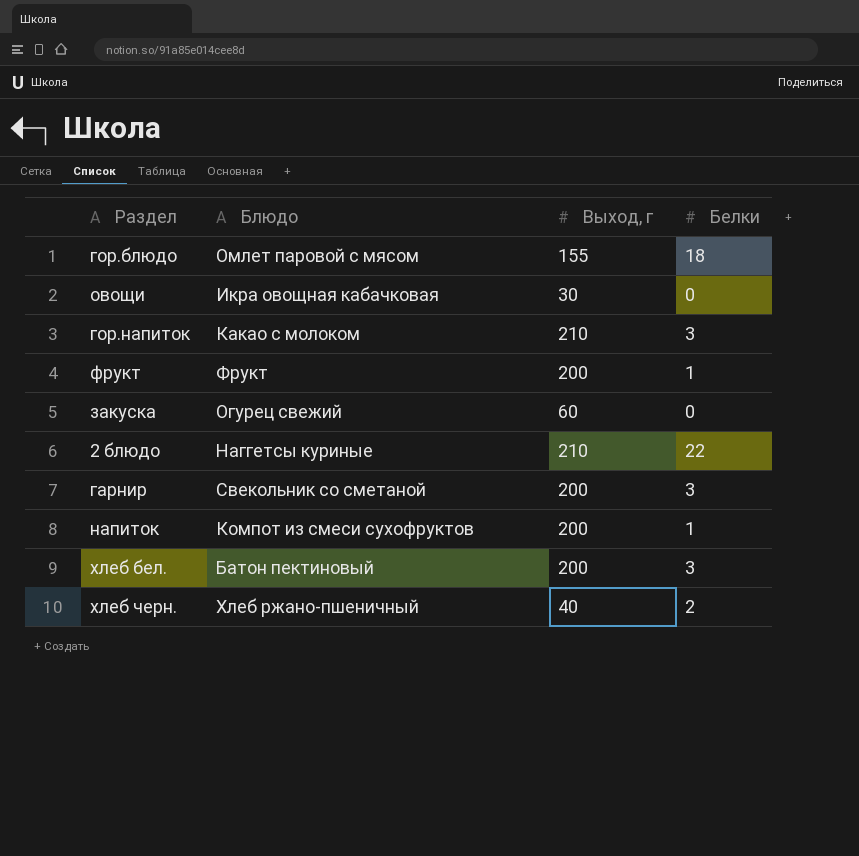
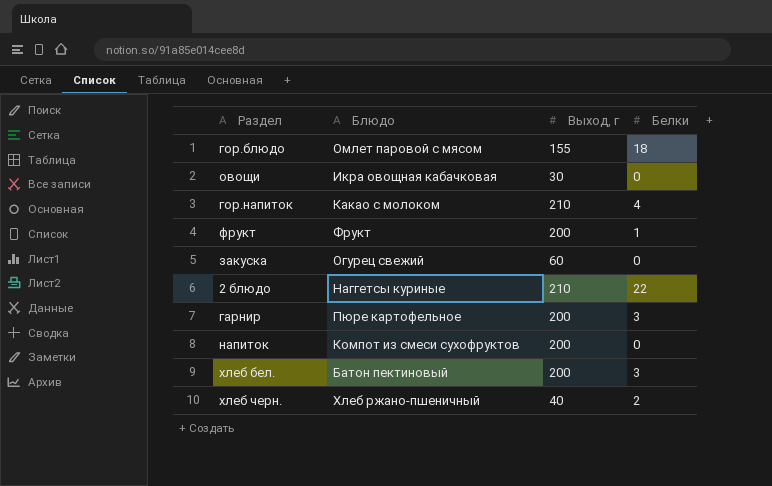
гор.напиток | Белки: 3 -> 4
гарнир | Блюдо: Свекольник со сметаной -> Пюре картофельное
напиток | Белки: 1 -> 0

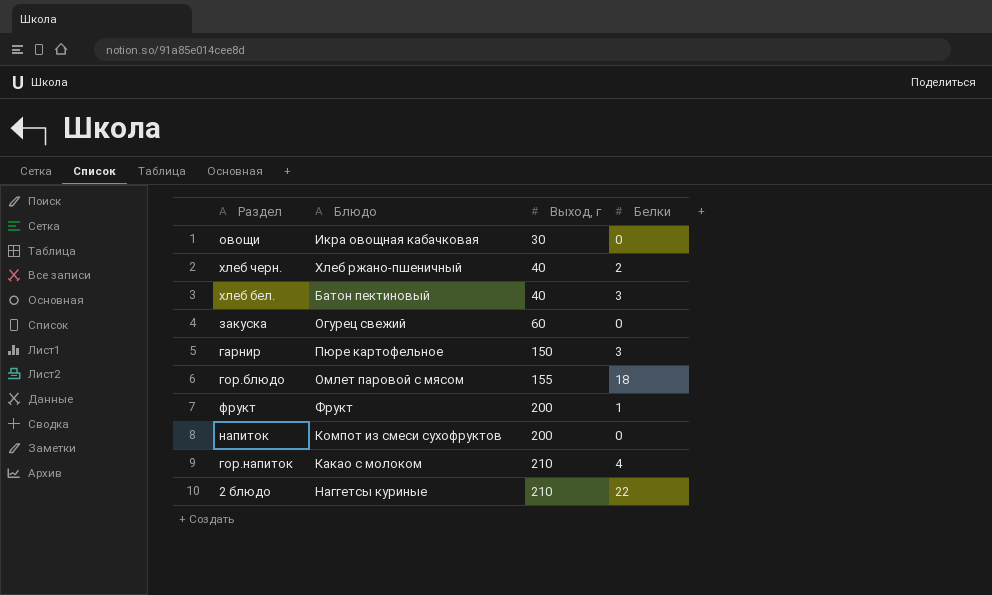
row order: none -> Выход, г ascending
хлеб бел. | Выход, г: 200 -> 40
гарнир | Выход, г: 200 -> 150

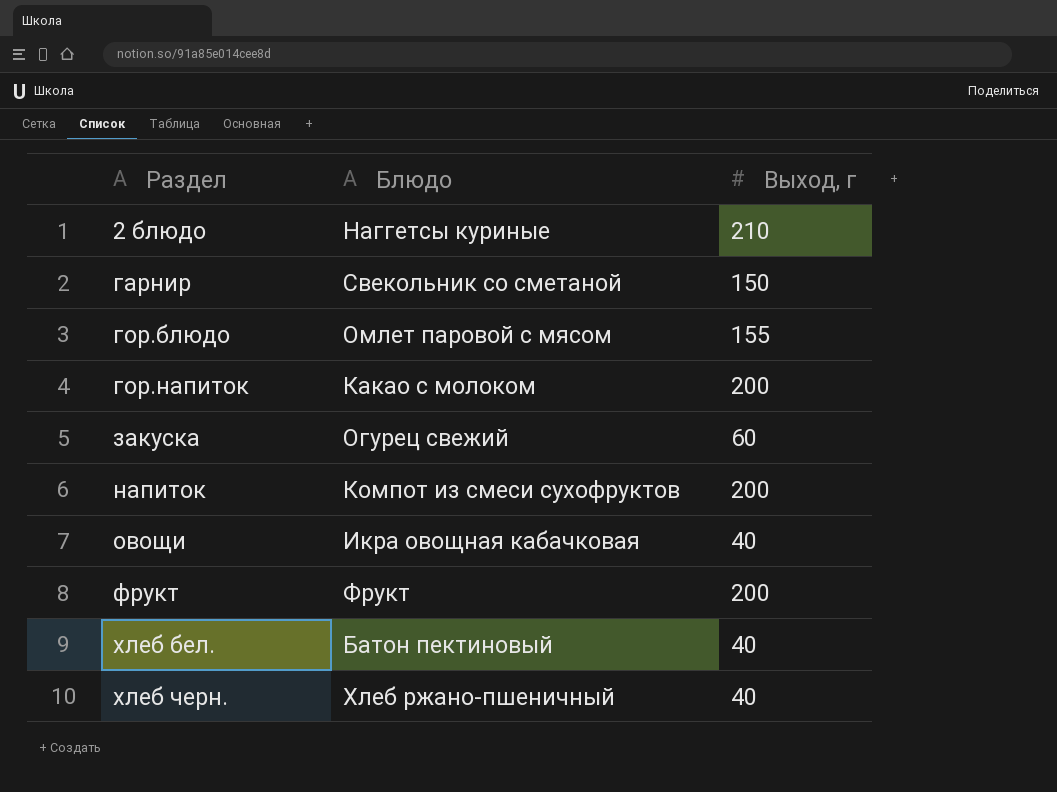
row order: Выход, г ascending -> Раздел ascending
column Белки | position: 4 -> none
гарнир | Блюдо: Пюре картофельное -> Свекольник со сметаной
гор.напиток | Выход, г: 210 -> 200
овощи | Выход, г: 30 -> 40

